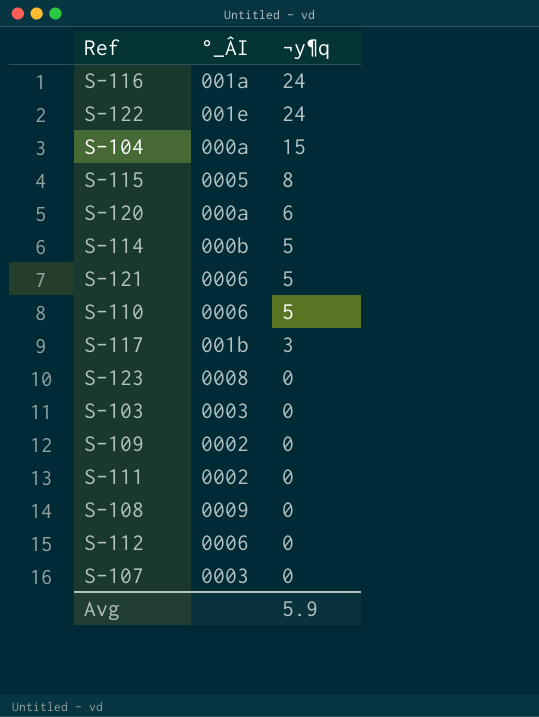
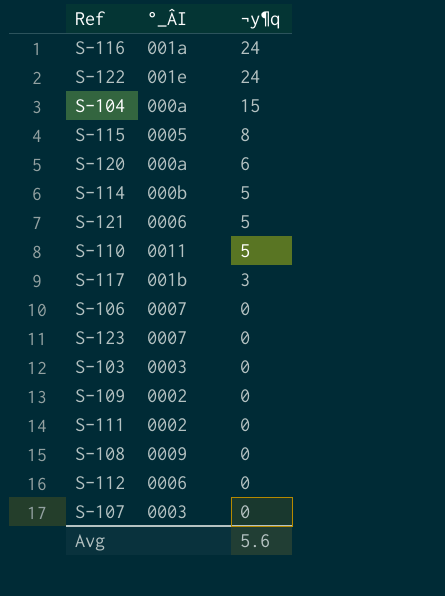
S-110 | °_ÂI: 0006 -> 0011
row S-106: none -> 0007 | 0
S-123 | °_ÂI: 0008 -> 0007
Avg | ¬y¶q: 5.9 -> 5.6

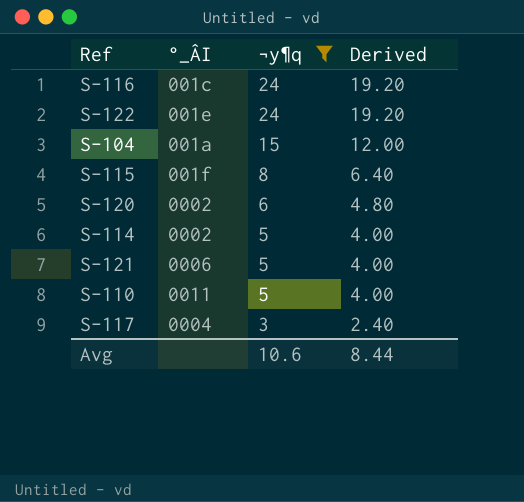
filter: none -> ¬y¶q != 0
column Derived | formula: none -> [¬y¶q] * 0.8
S-116 | °_ÂI: 001a -> 001c
S-104 | °_ÂI: 000a -> 001a
S-115 | °_ÂI: 0005 -> 001f
S-120 | °_ÂI: 000a -> 0002
S-114 | °_ÂI: 000b -> 0002
S-117 | °_ÂI: 001b -> 0004
Avg | ¬y¶q: 5.6 -> 10.6

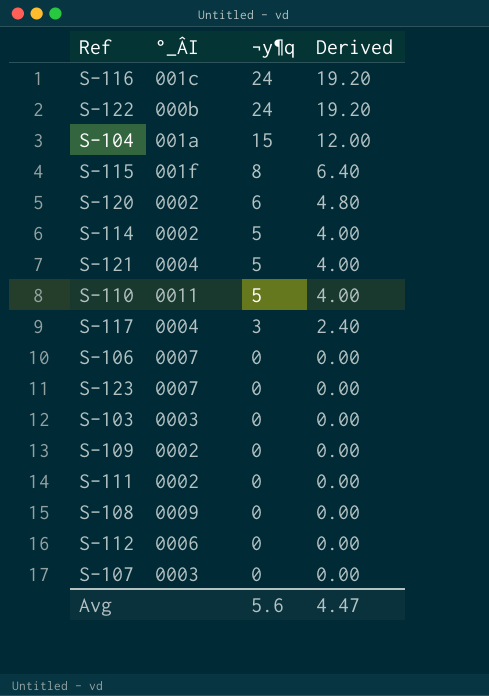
filter: ¬y¶q != 0 -> none
S-122 | °_ÂI: 001e -> 000b
S-121 | °_ÂI: 0006 -> 0004
Avg | ¬y¶q: 10.6 -> 5.6
Avg | Derived: 8.44 -> 4.47

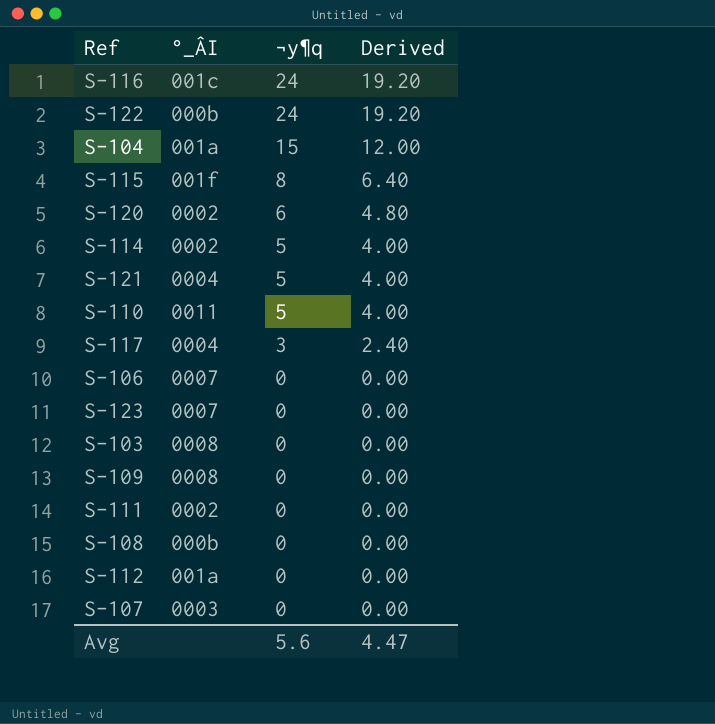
S-103 | °_ÂI: 0003 -> 0008
S-109 | °_ÂI: 0002 -> 0008
S-108 | °_ÂI: 0009 -> 000b
S-112 | °_ÂI: 0006 -> 001a

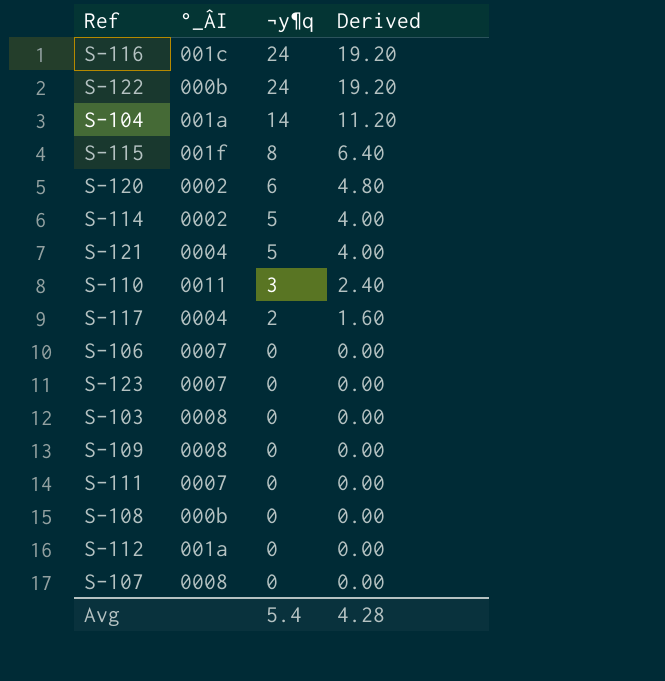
S-104 | ¬y¶q: 15 -> 14
S-104 | Derived: 12.00 -> 11.20
S-110 | ¬y¶q: 5 -> 3
S-110 | Derived: 4.00 -> 2.40
S-117 | ¬y¶q: 3 -> 2
S-117 | Derived: 2.40 -> 1.60
S-111 | °_ÂI: 0002 -> 0007
S-107 | °_ÂI: 0003 -> 0008
Avg | ¬y¶q: 5.6 -> 5.4
Avg | Derived: 4.47 -> 4.28

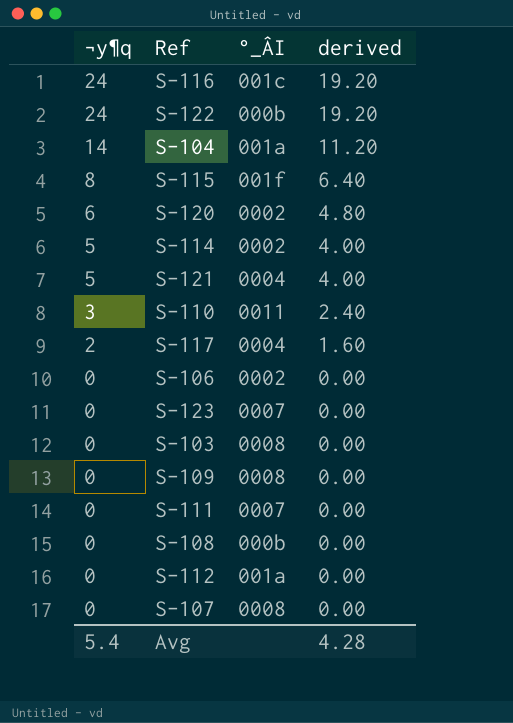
column ¬y¶q | position: 3 -> 1
column name: Derived -> derived
S-106 | °_ÂI: 0007 -> 0002

